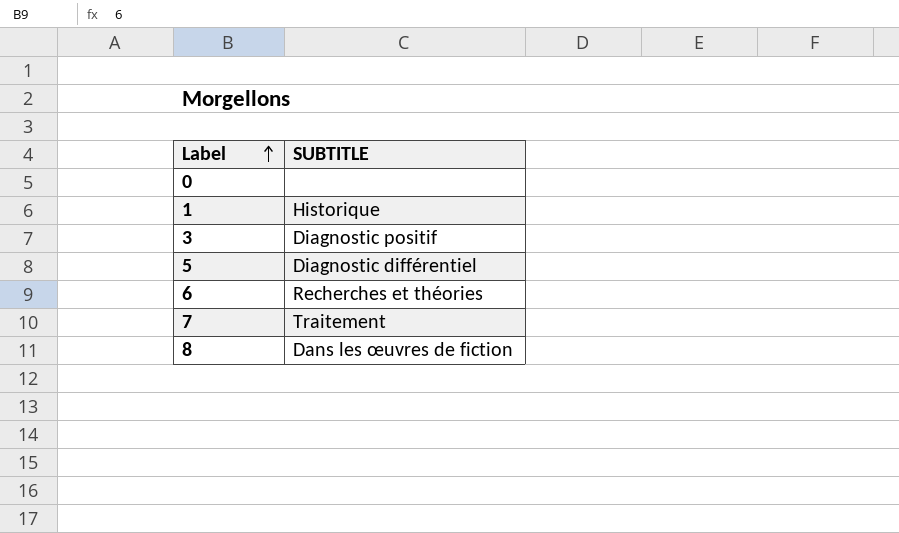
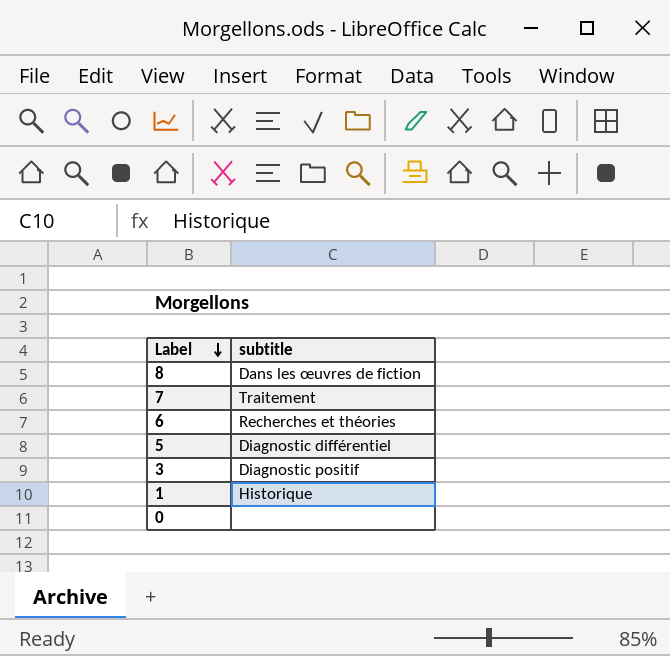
row order: Label ascending -> Label descending
column name: SUBTITLE -> subtitle

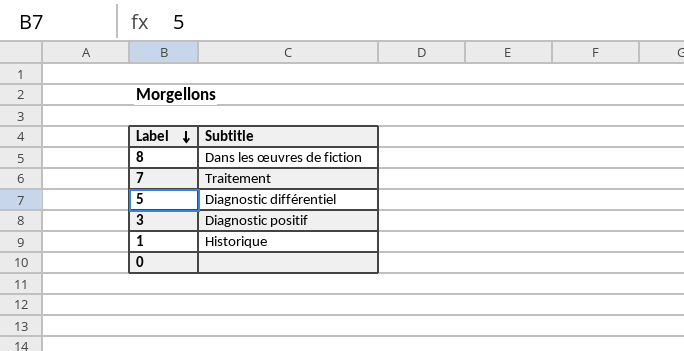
column name: subtitle -> Subtitle
row 6: Recherches et théories -> none

